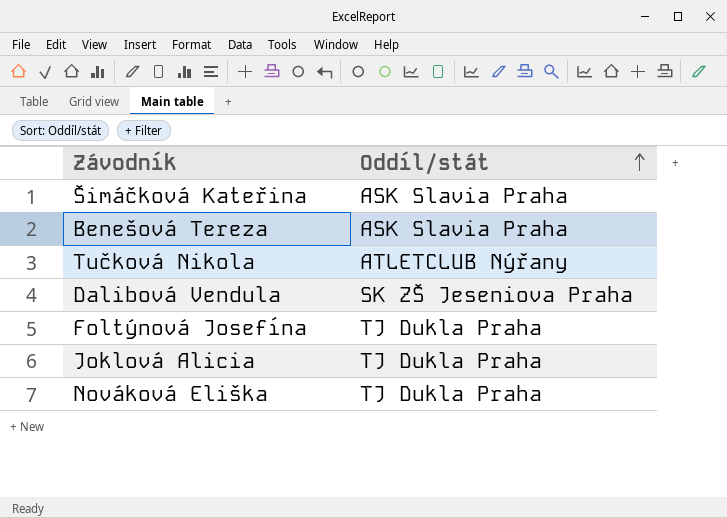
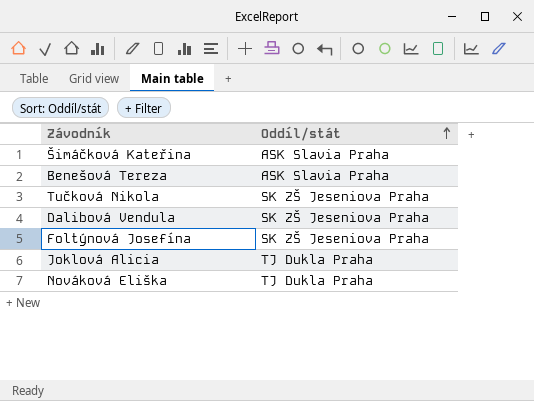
Tučková Nikola | Oddíl/stát: ATLETCLUB Nýřany -> SK ZŠ Jeseniova Praha
Foltýnová Josefína | Oddíl/stát: TJ Dukla Praha -> SK ZŠ Jeseniova Praha

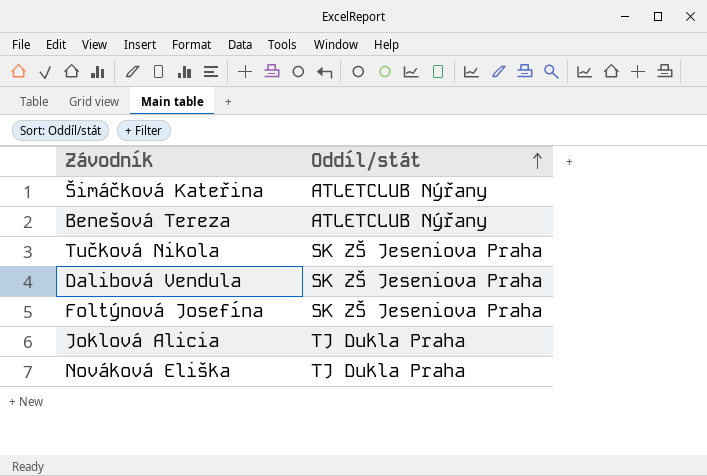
Šimáčková Kateřina | Oddíl/stát: ASK Slavia Praha -> ATLETCLUB Nýřany
Benešová Tereza | Oddíl/stát: ASK Slavia Praha -> ATLETCLUB Nýřany

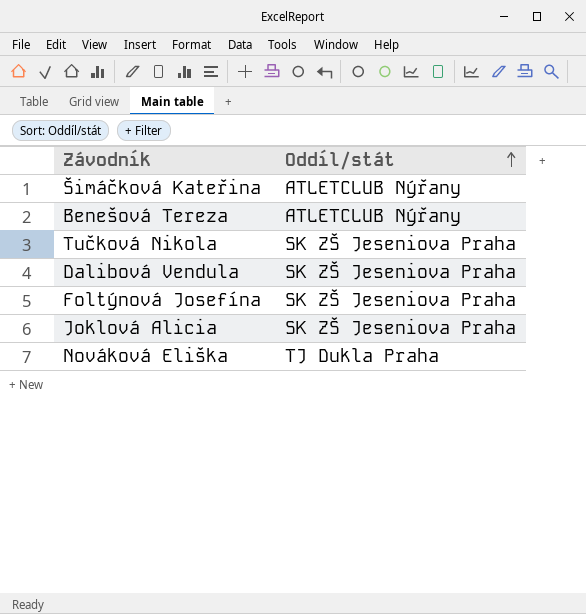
Joklová Alicia | Oddíl/stát: TJ Dukla Praha -> SK ZŠ Jeseniova Praha

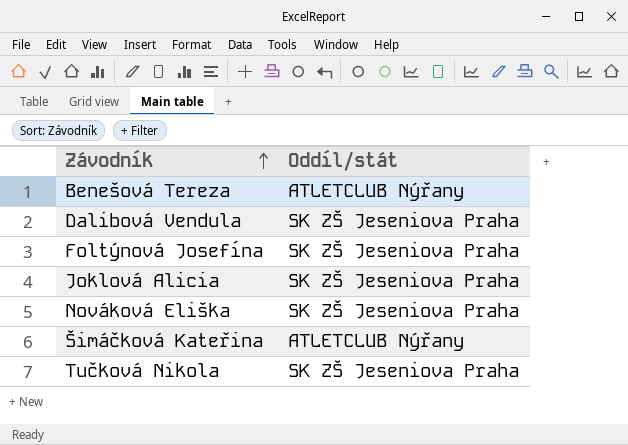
row order: Oddíl/stát ascending -> Závodník ascending
Nováková Eliška | Oddíl/stát: TJ Dukla Praha -> SK ZŠ Jeseniova Praha

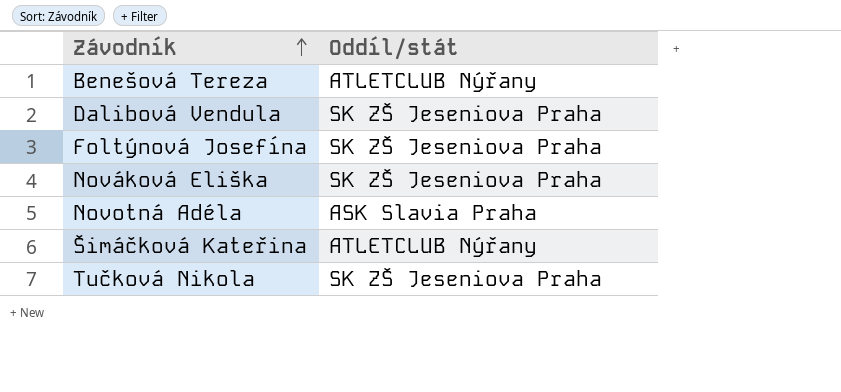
row Joklová Alicia: SK ZŠ Jeseniova Praha -> none
row Novotná Adéla: none -> ASK Slavia Praha

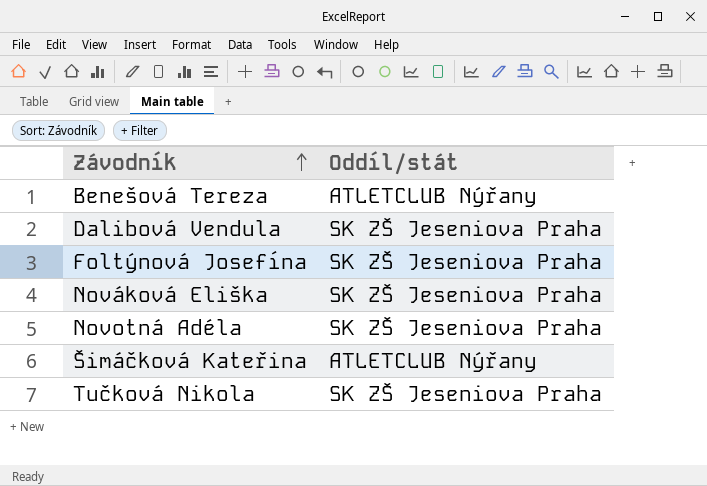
Novotná Adéla | Oddíl/stát: ASK Slavia Praha -> SK ZŠ Jeseniova Praha

